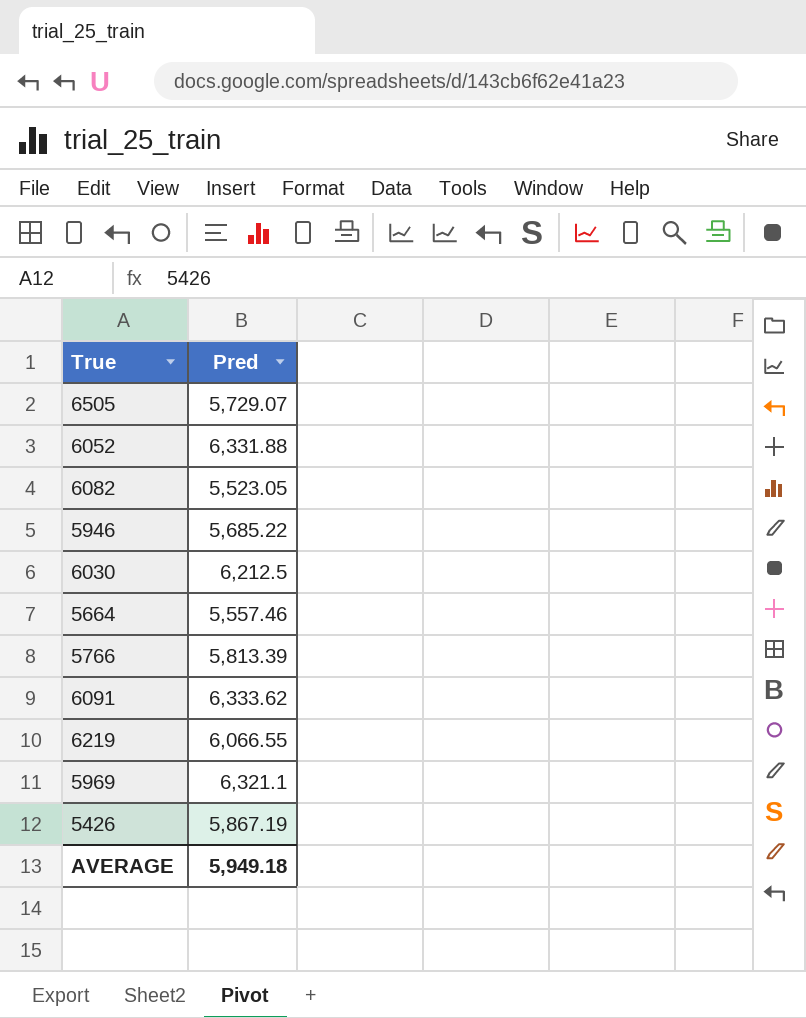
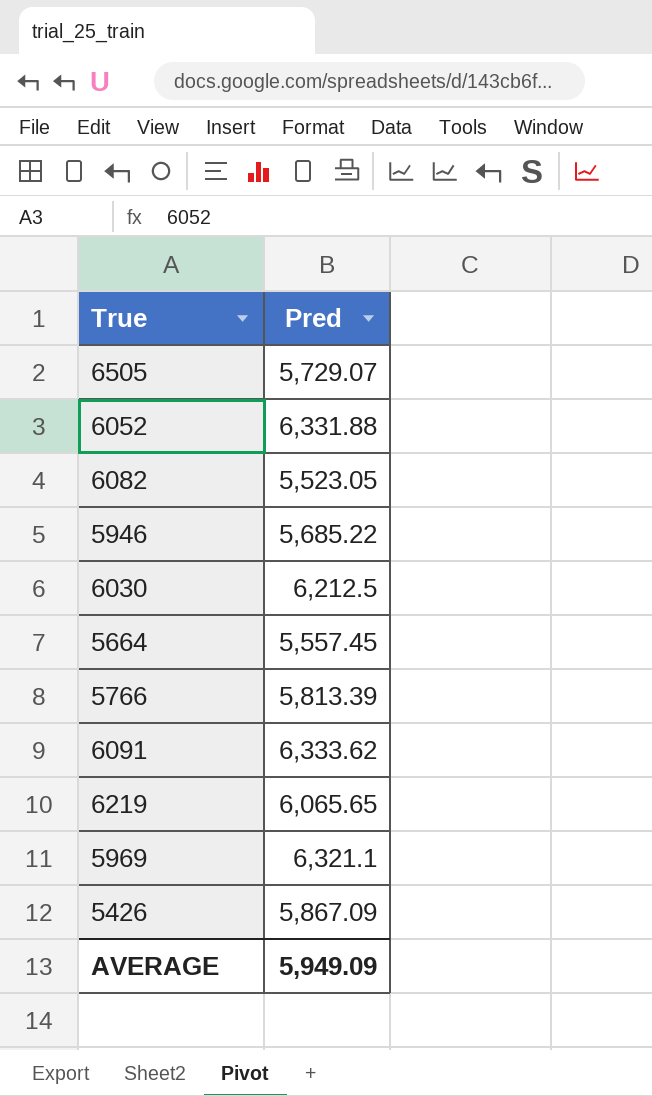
5664 | Pred: 5,557.46 -> 5,557.45
6219 | Pred: 6,066.55 -> 6,065.65
5426 | Pred: 5,867.19 -> 5,867.09
AVERAGE | Pred: 5,949.18 -> 5,949.09

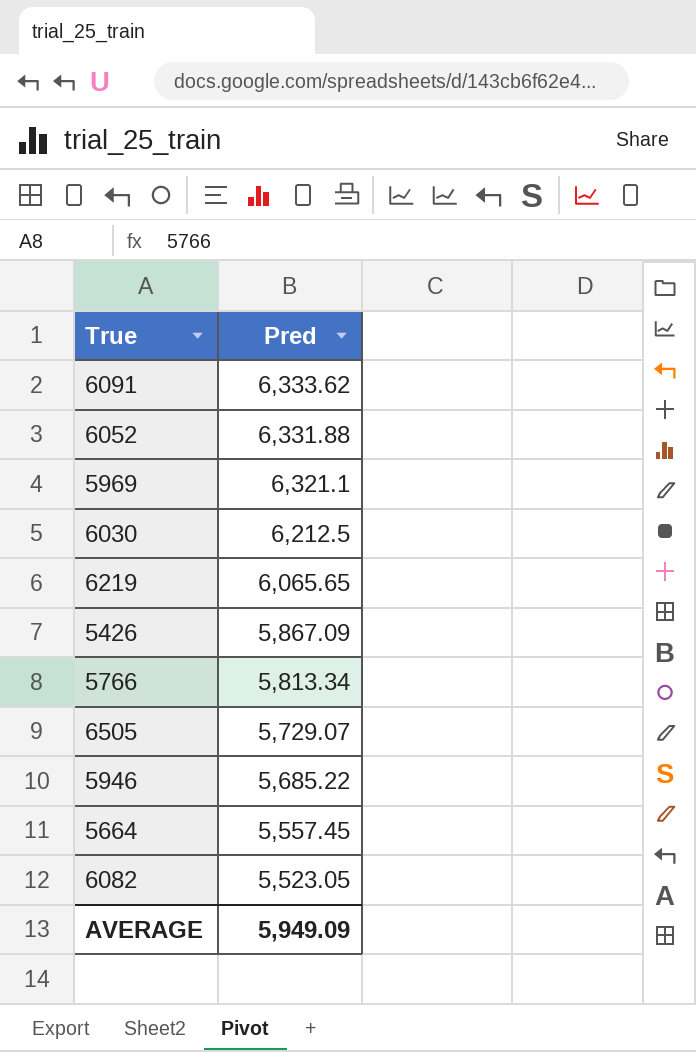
row order: none -> Pred descending
5766 | Pred: 5,813.39 -> 5,813.34

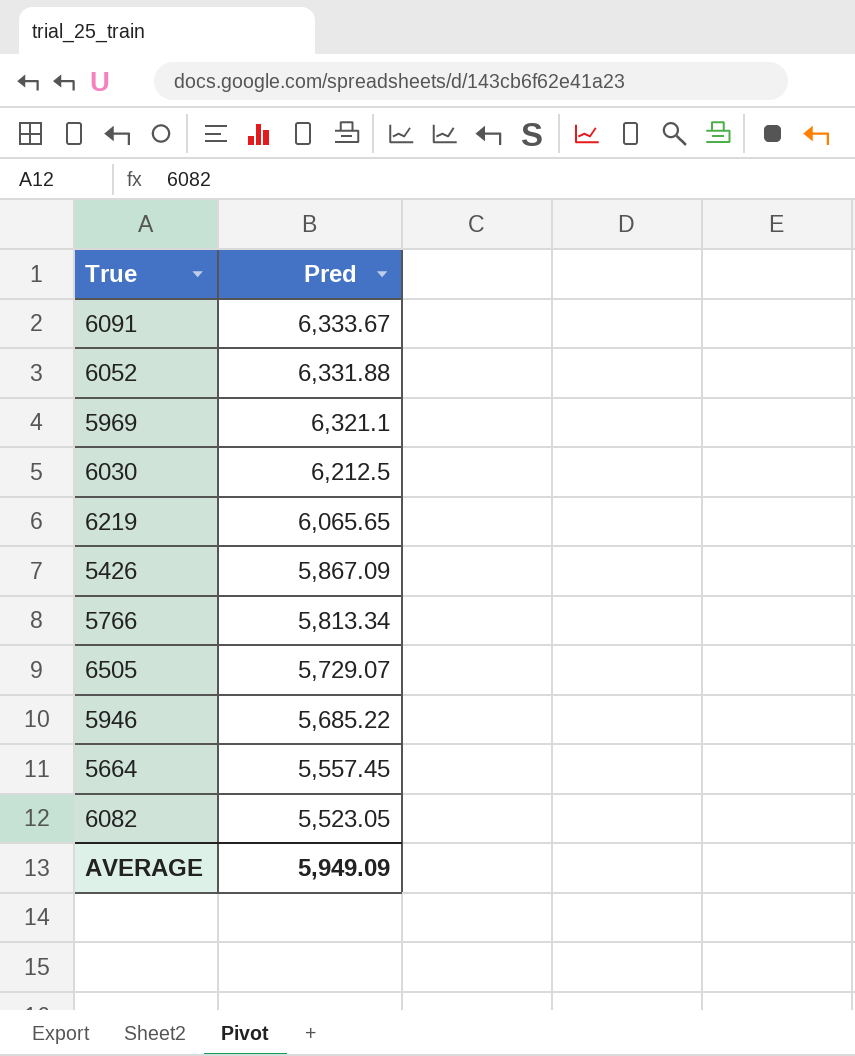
6091 | Pred: 6,333.62 -> 6,333.67

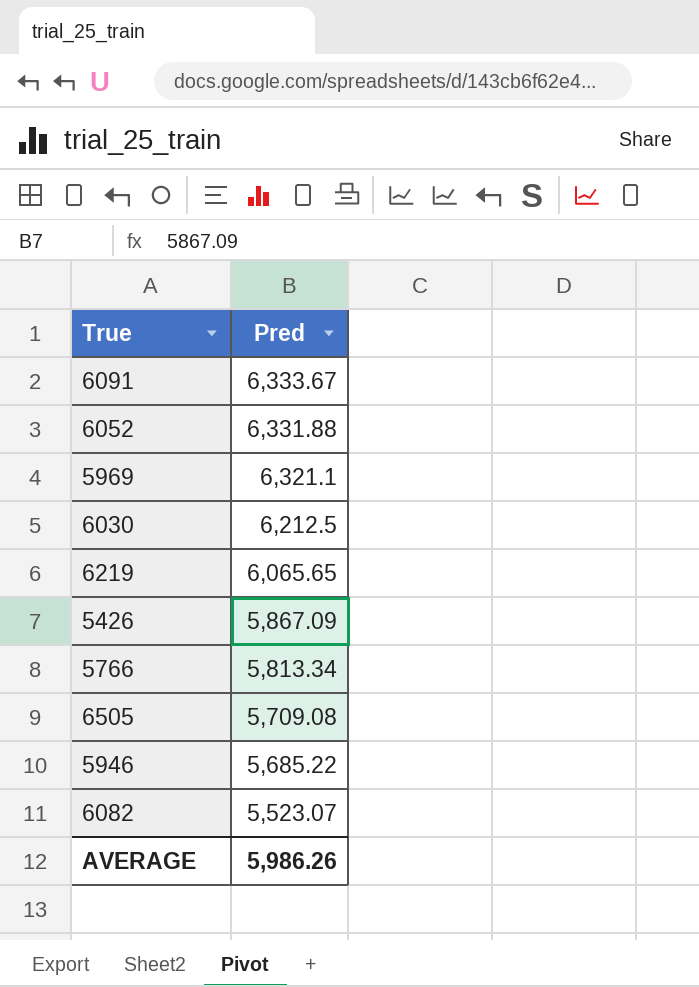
row 5664: 5,557.45 -> none
6505 | Pred: 5,729.07 -> 5,709.08
6082 | Pred: 5,523.05 -> 5,523.07
AVERAGE | Pred: 5,949.09 -> 5,986.26

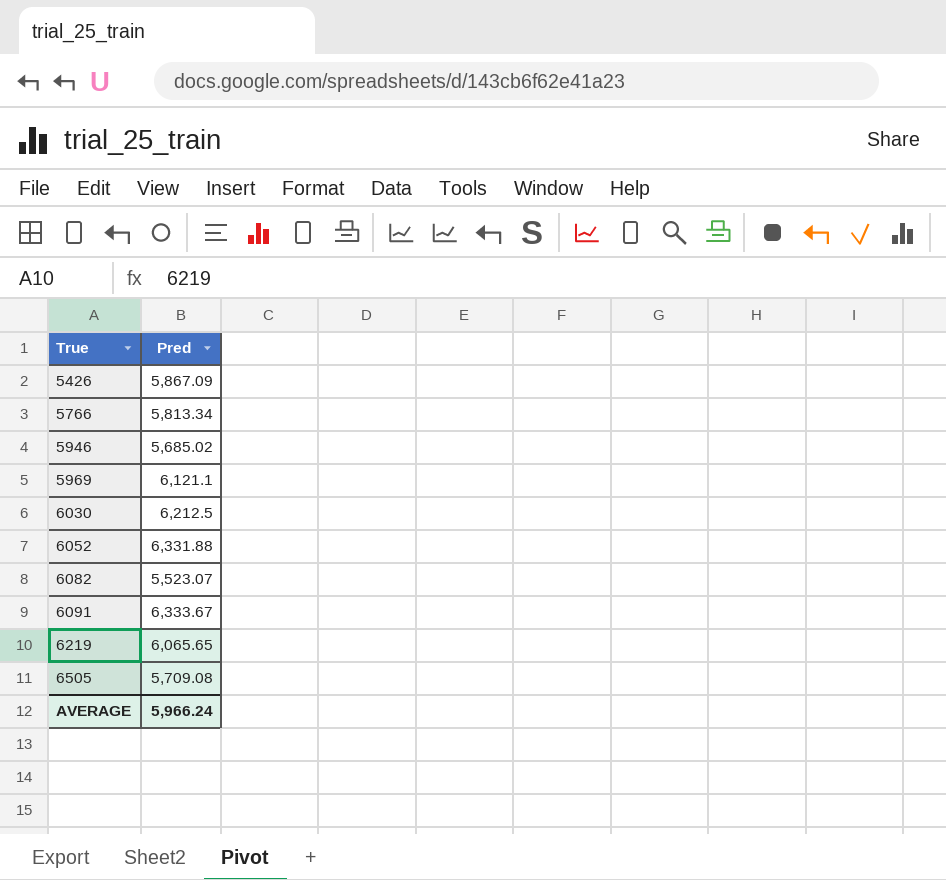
row order: Pred descending -> True ascending
5946 | Pred: 5,685.22 -> 5,685.02
5969 | Pred: 6,321.1 -> 6,121.1
AVERAGE | Pred: 5,986.26 -> 5,966.24

